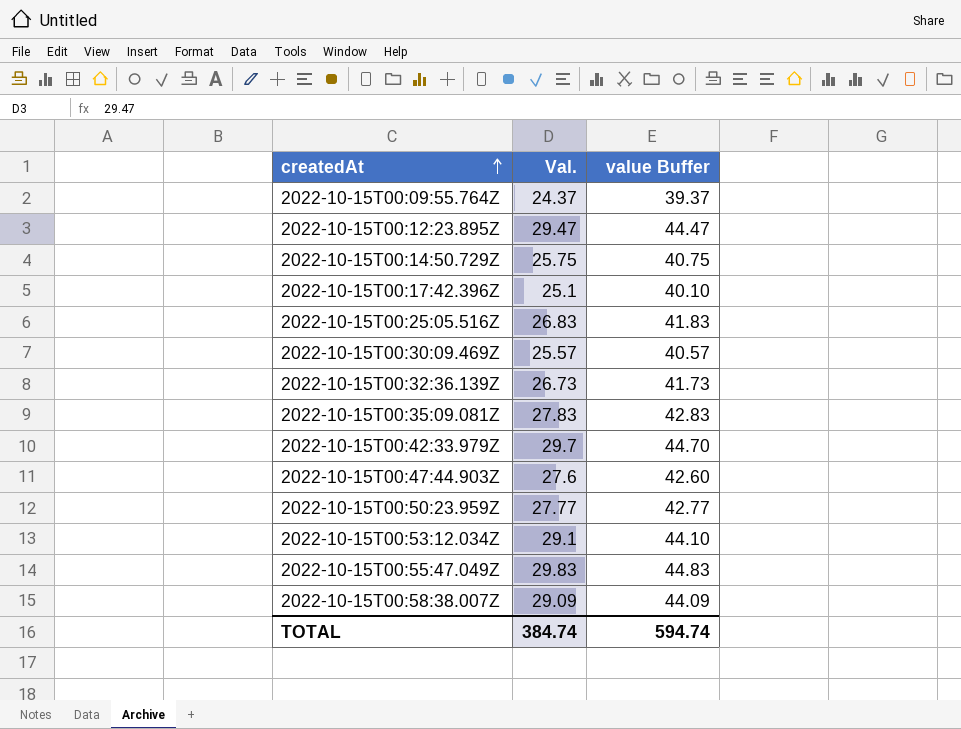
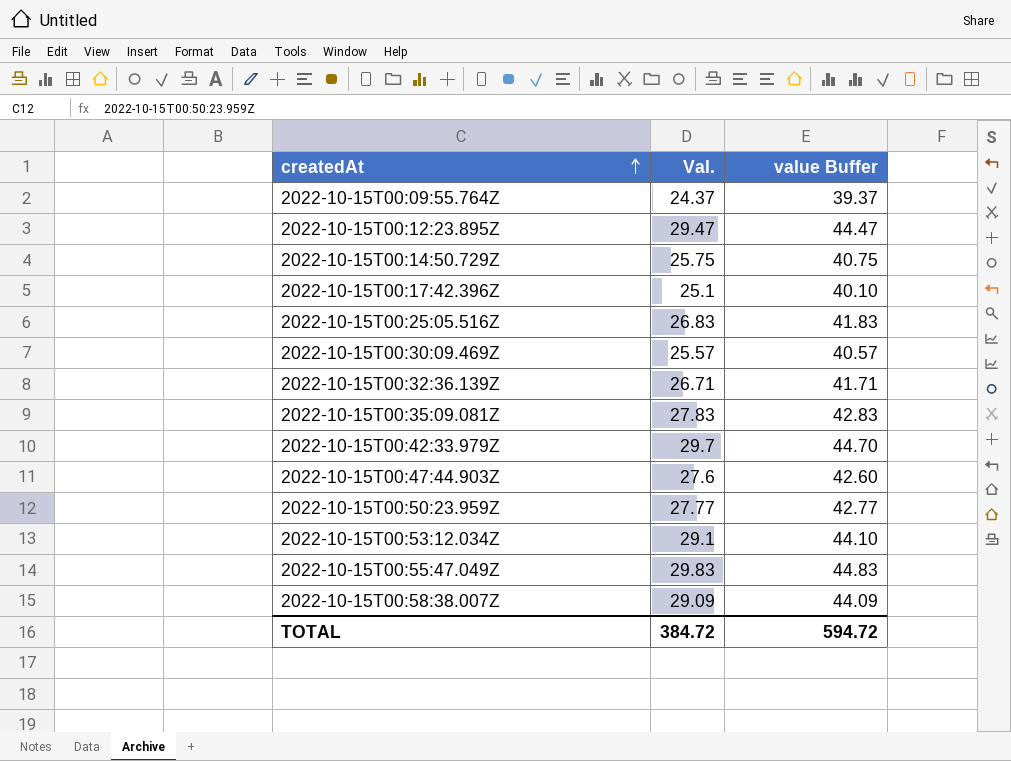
2022-10-15T00:32:36.139Z | Val.: 26.73 -> 26.71
2022-10-15T00:32:36.139Z | value Buffer: 41.73 -> 41.71
TOTAL | Val.: 384.74 -> 384.72
TOTAL | value Buffer: 594.74 -> 594.72

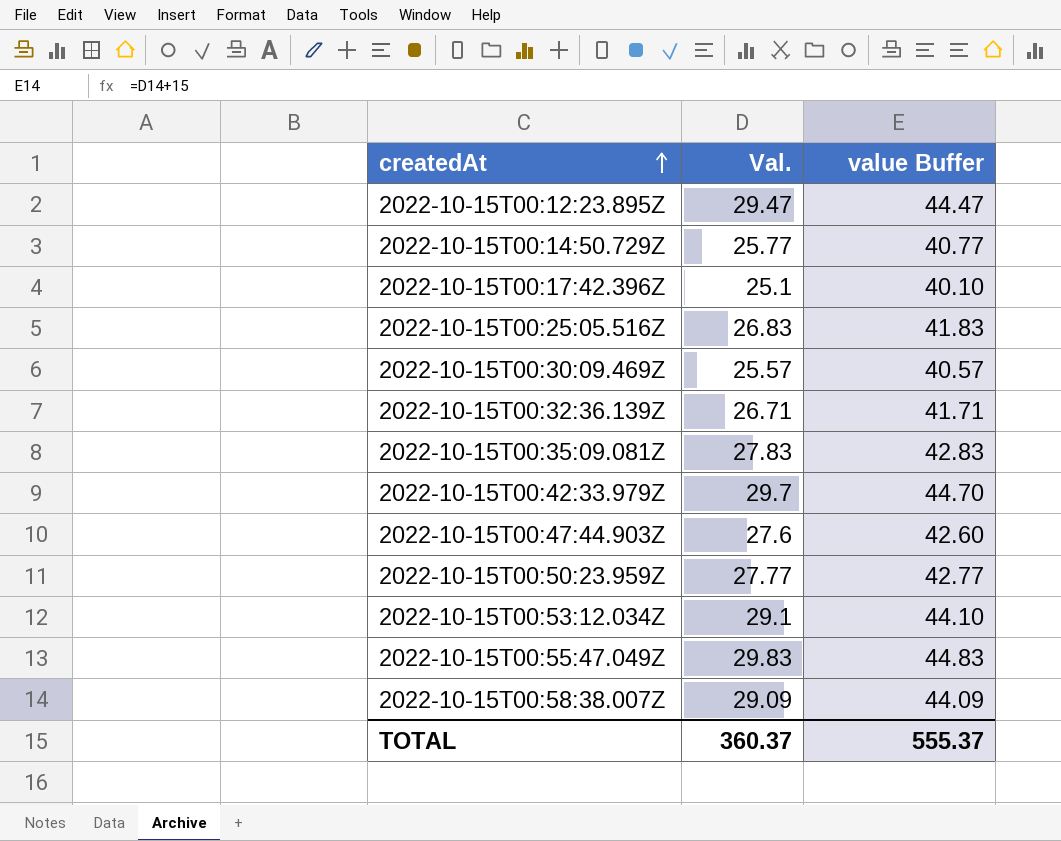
row 2022-10-15T00:09:55.764Z: 24.37 | 39.37 -> none
2022-10-15T00:14:50.729Z | Val.: 25.75 -> 25.77
2022-10-15T00:14:50.729Z | value Buffer: 40.75 -> 40.77
TOTAL | Val.: 384.72 -> 360.37
TOTAL | value Buffer: 594.72 -> 555.37

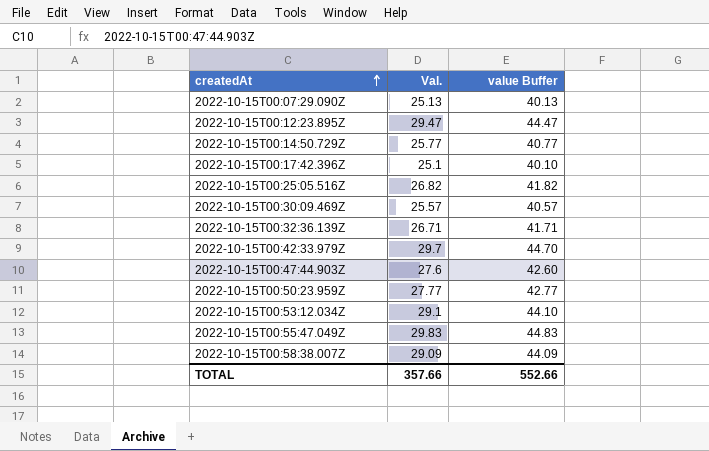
row 2022-10-15T00:35:09.081Z: 27.83 | 42.83 -> none
row 2022-10-15T00:07:29.090Z: none -> 25.13 | 40.13
2022-10-15T00:25:05.516Z | Val.: 26.83 -> 26.82
2022-10-15T00:25:05.516Z | value Buffer: 41.83 -> 41.82
TOTAL | Val.: 360.37 -> 357.66
TOTAL | value Buffer: 555.37 -> 552.66

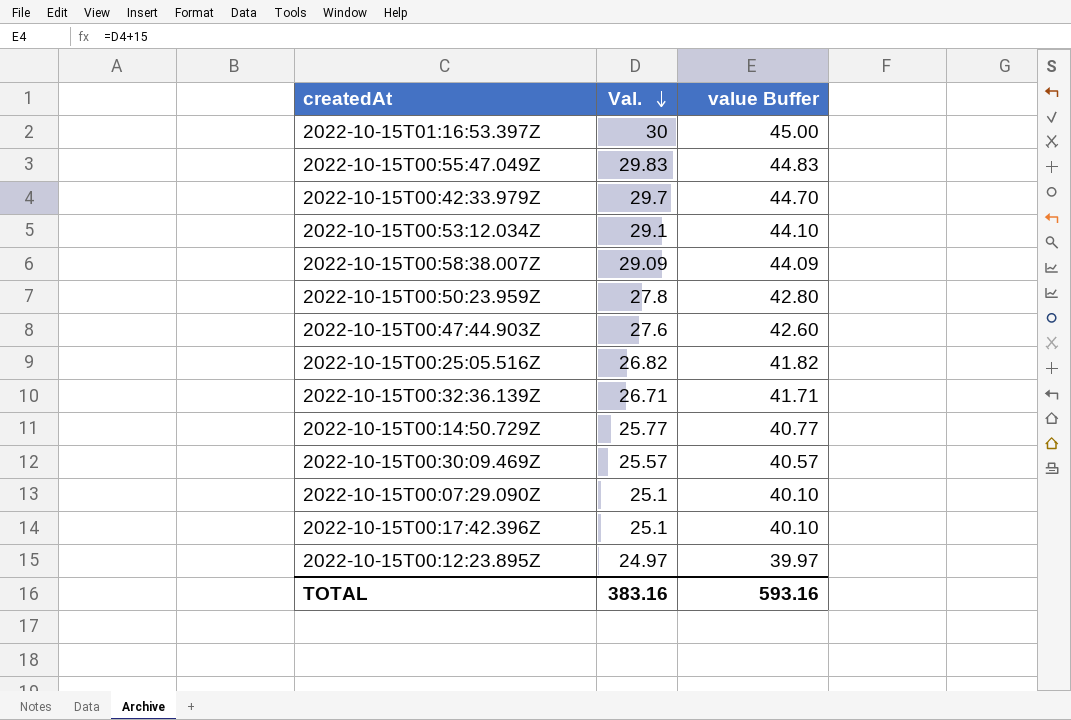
row order: createdAt ascending -> Val. descending
row 2022-10-15T01:16:53.397Z: none -> 30 | 45.00
2022-10-15T00:50:23.959Z | Val.: 27.77 -> 27.8
2022-10-15T00:50:23.959Z | value Buffer: 42.77 -> 42.80
2022-10-15T00:07:29.090Z | Val.: 25.13 -> 25.1
2022-10-15T00:07:29.090Z | value Buffer: 40.13 -> 40.10
2022-10-15T00:12:23.895Z | Val.: 29.47 -> 24.97
2022-10-15T00:12:23.895Z | value Buffer: 44.47 -> 39.97
TOTAL | Val.: 357.66 -> 383.16
TOTAL | value Buffer: 552.66 -> 593.16

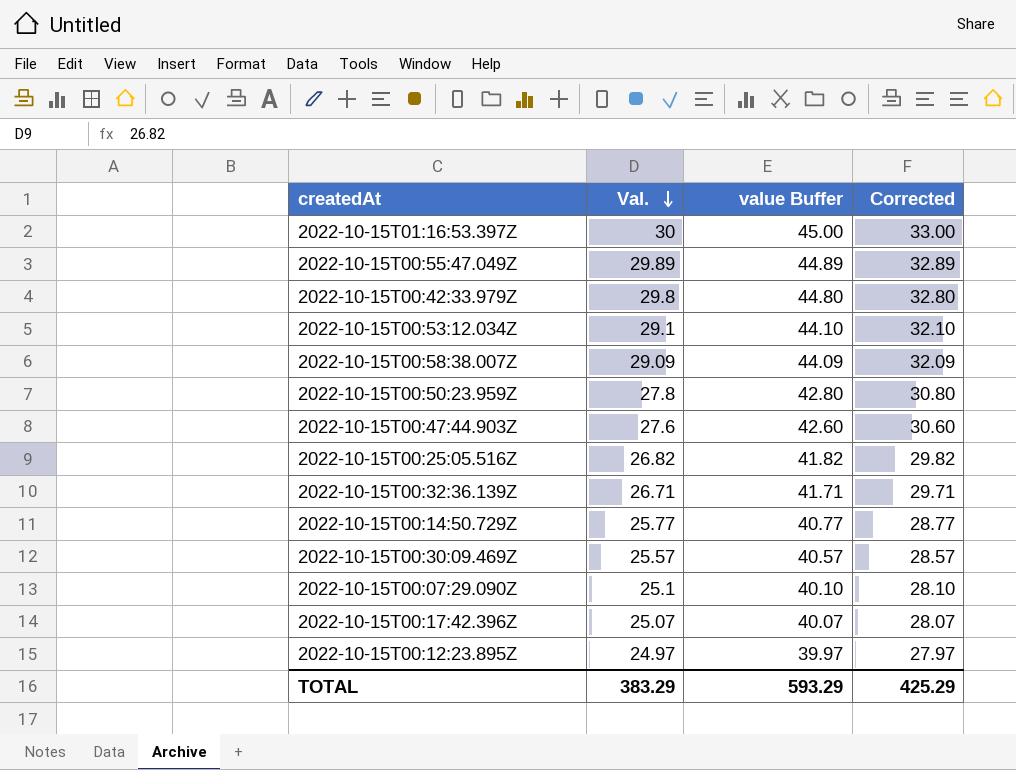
column Corrected | formula: none -> [Val.] + 3
2022-10-15T00:55:47.049Z | Val.: 29.83 -> 29.89
2022-10-15T00:55:47.049Z | value Buffer: 44.83 -> 44.89
2022-10-15T00:42:33.979Z | Val.: 29.7 -> 29.8
2022-10-15T00:42:33.979Z | value Buffer: 44.70 -> 44.80
2022-10-15T00:17:42.396Z | Val.: 25.1 -> 25.07
2022-10-15T00:17:42.396Z | value Buffer: 40.10 -> 40.07
TOTAL | Val.: 383.16 -> 383.29
TOTAL | value Buffer: 593.16 -> 593.29

